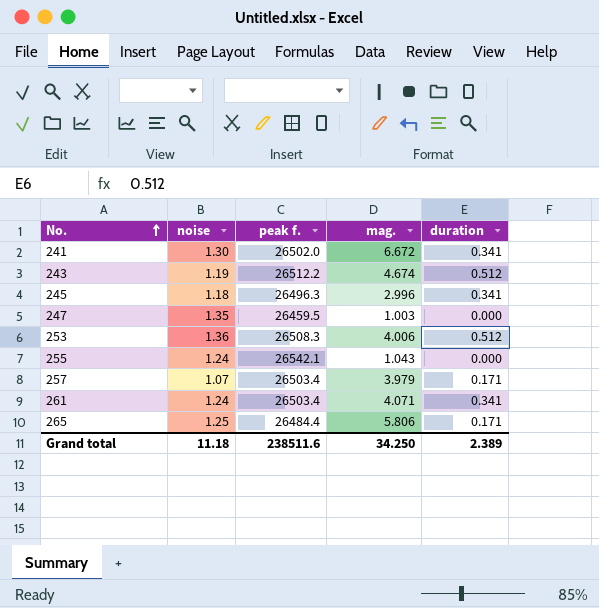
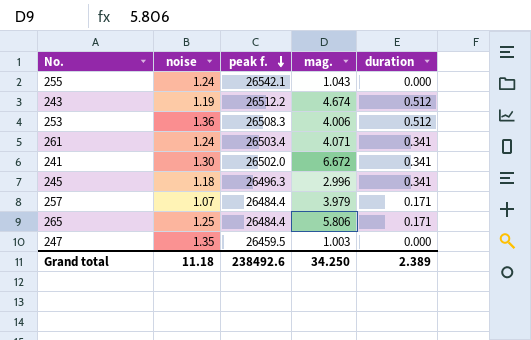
row order: No. ascending -> peak f. descending
257 | peak f.: 26503.4 -> 26484.4
Grand total | peak f.: 238511.6 -> 238492.6

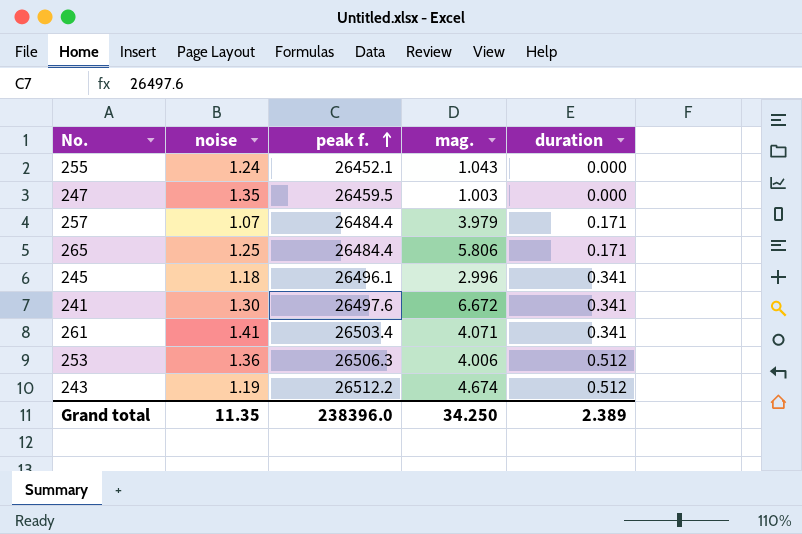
row order: peak f. descending -> peak f. ascending
255 | peak f.: 26542.1 -> 26452.1
245 | peak f.: 26496.3 -> 26496.1
241 | peak f.: 26502.0 -> 26497.6
261 | noise: 1.24 -> 1.41
253 | peak f.: 26508.3 -> 26506.3
Grand total | noise: 11.18 -> 11.35
Grand total | peak f.: 238492.6 -> 238396.0

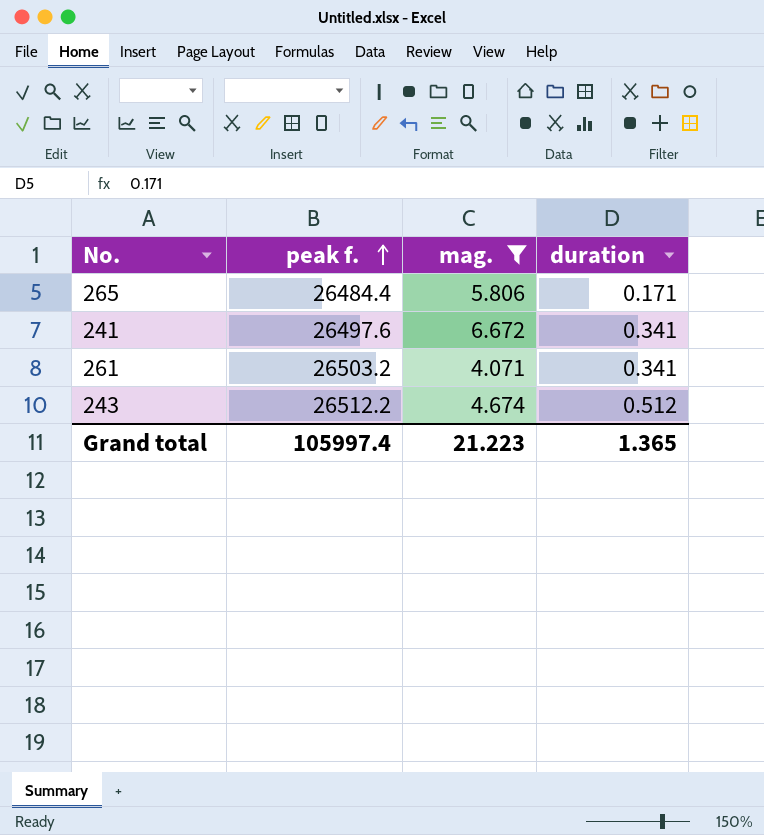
filter: none -> mag. >= 4.071
column noise | position: 2 -> none
261 | peak f.: 26503.4 -> 26503.2
Grand total | peak f.: 238396.0 -> 105997.4
Grand total | mag.: 34.250 -> 21.223
Grand total | duration: 2.389 -> 1.365

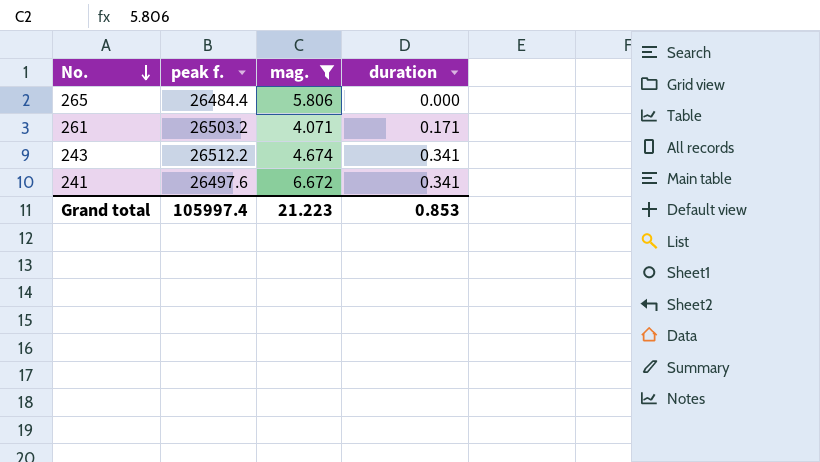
row order: peak f. ascending -> No. descending
265 | duration: 0.171 -> 0.000
261 | duration: 0.341 -> 0.171
243 | duration: 0.512 -> 0.341
Grand total | duration: 1.365 -> 0.853

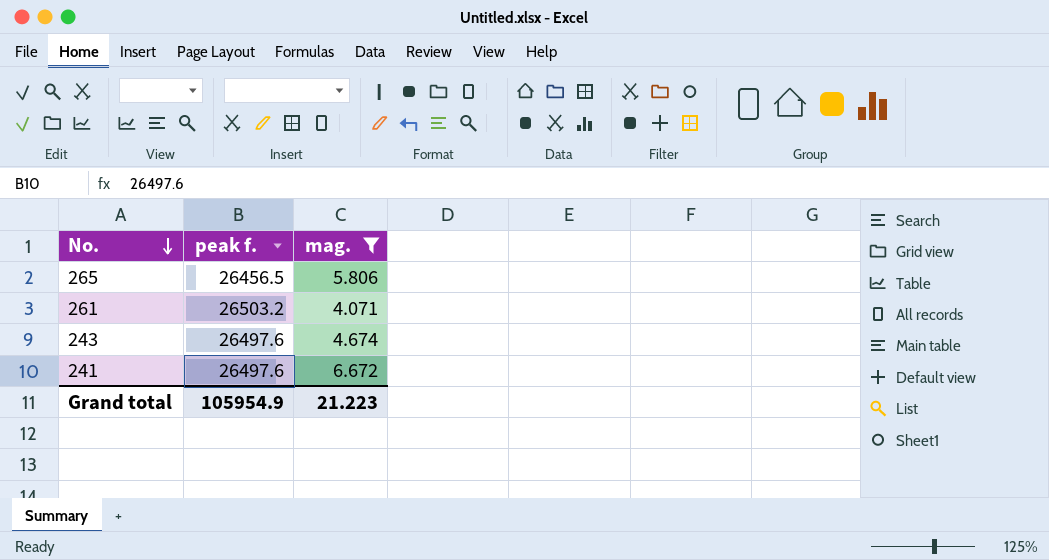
column duration | position: 4 -> none
265 | peak f.: 26484.4 -> 26456.5
243 | peak f.: 26512.2 -> 26497.6
Grand total | peak f.: 105997.4 -> 105954.9

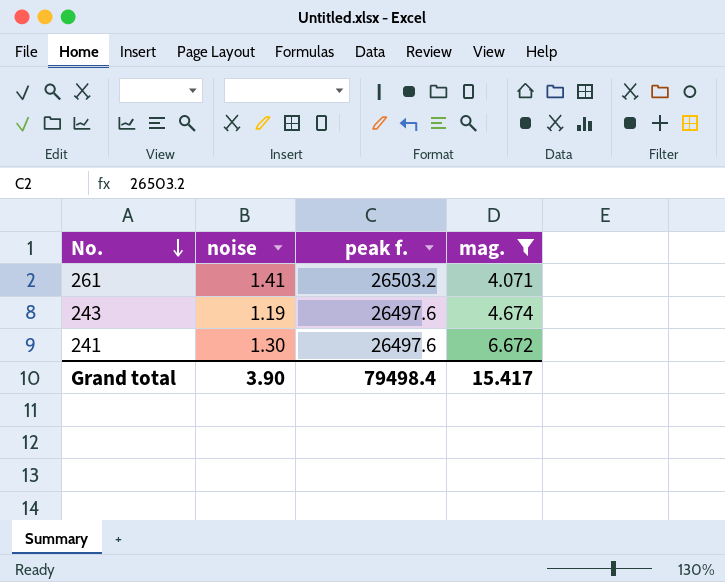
column noise | position: none -> 2
row 265: 26456.5 | 5.806 -> none
Grand total | peak f.: 105954.9 -> 79498.4
Grand total | mag.: 21.223 -> 15.417

